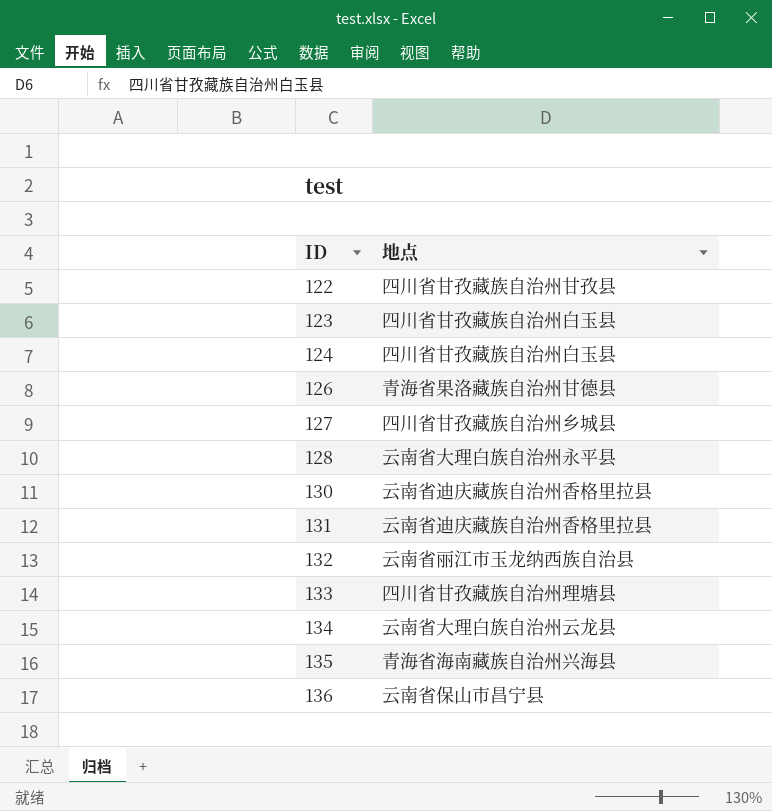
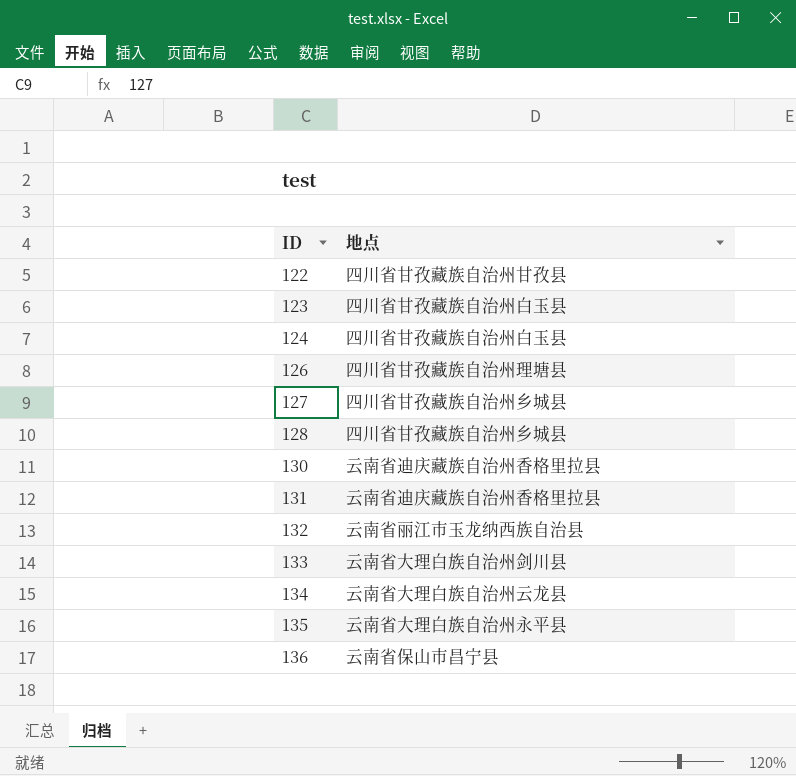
126 | 地点: 青海省果洛藏族自治州甘德县 -> 四川省甘孜藏族自治州理塘县
128 | 地点: 云南省大理白族自治州永平县 -> 四川省甘孜藏族自治州乡城县
133 | 地点: 四川省甘孜藏族自治州理塘县 -> 云南省大理白族自治州剑川县
135 | 地点: 青海省海南藏族自治州兴海县 -> 云南省大理白族自治州永平县

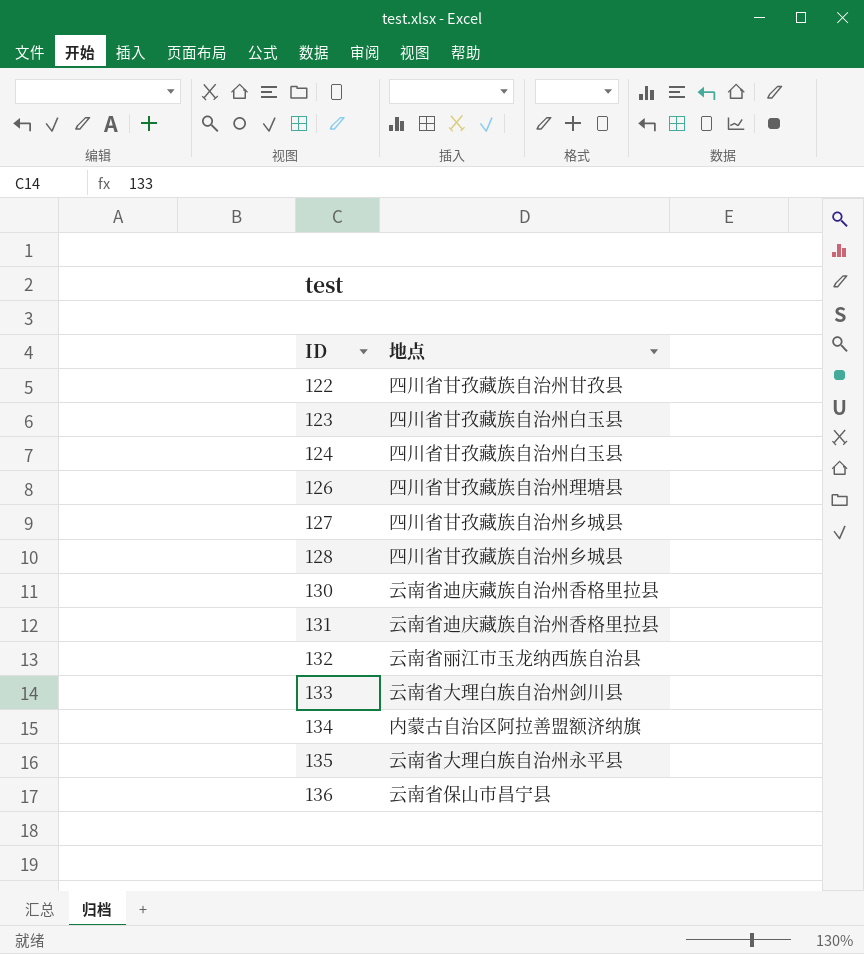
134 | 地点: 云南省大理白族自治州云龙县 -> 内蒙古自治区阿拉善盟额济纳旗

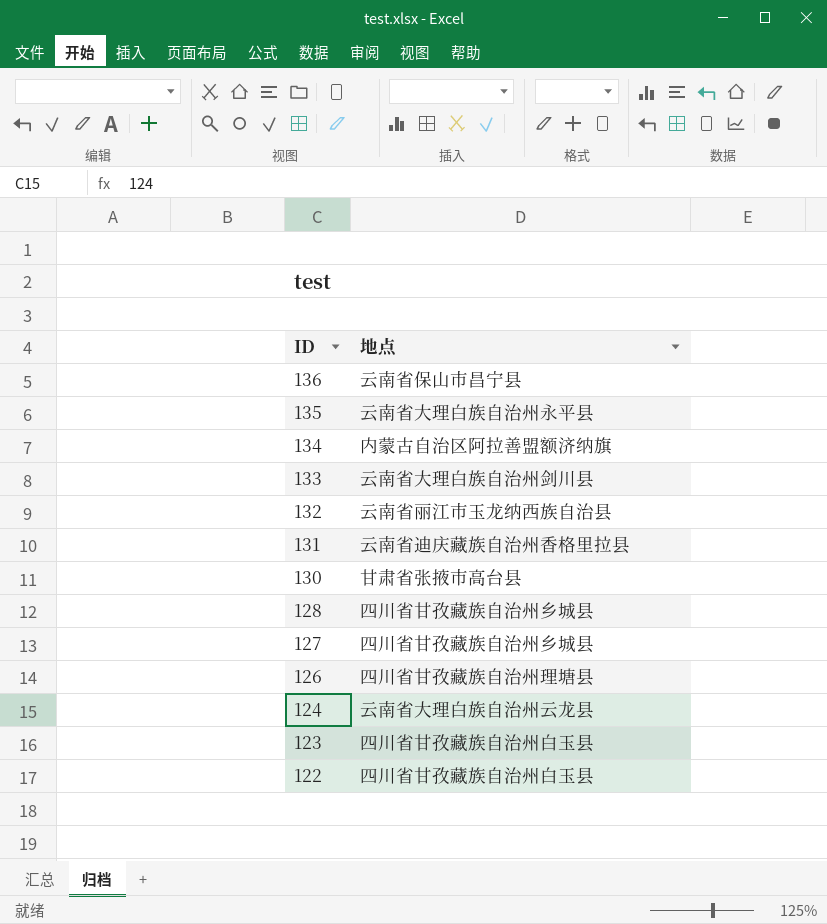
row order: ID ascending -> ID descending
130 | 地点: 云南省迪庆藏族自治州香格里拉县 -> 甘肃省张掖市高台县
124 | 地点: 四川省甘孜藏族自治州白玉县 -> 云南省大理白族自治州云龙县
122 | 地点: 四川省甘孜藏族自治州甘孜县 -> 四川省甘孜藏族自治州白玉县

